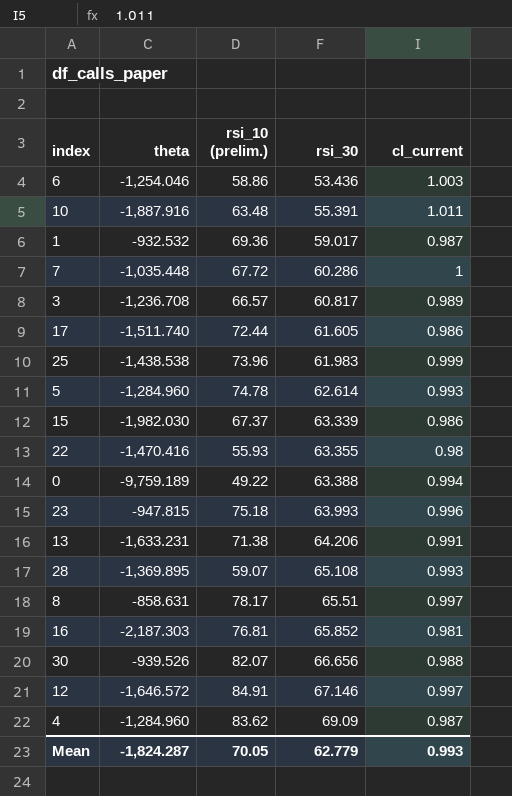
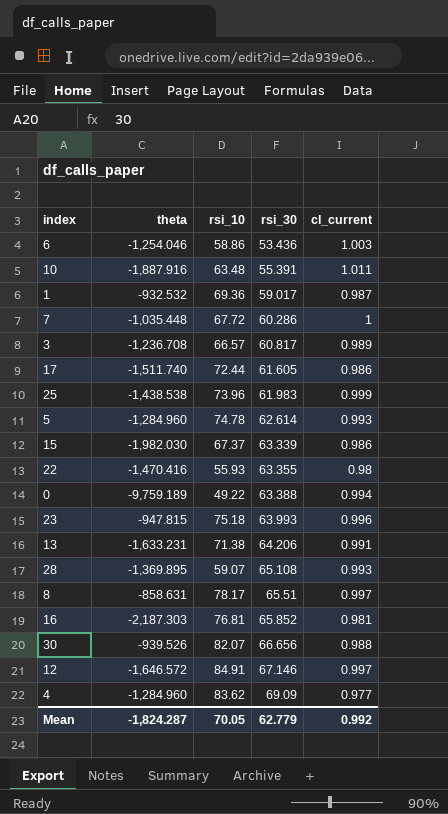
column name: rsi_10 (prelim.) -> rsi_10
4 | cl_current: 0.987 -> 0.977
Mean | cl_current: 0.993 -> 0.992

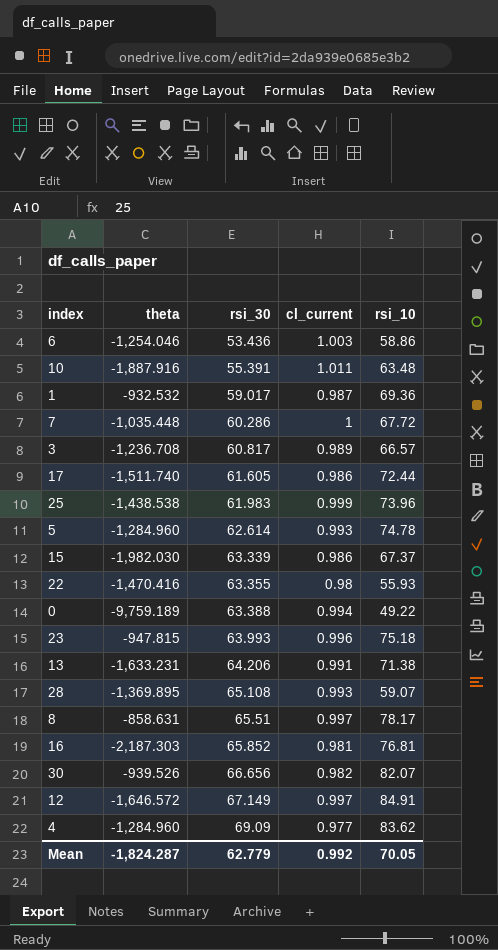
column rsi_10 | position: 3 -> 5
30 | cl_current: 0.988 -> 0.982
12 | rsi_30: 67.146 -> 67.149

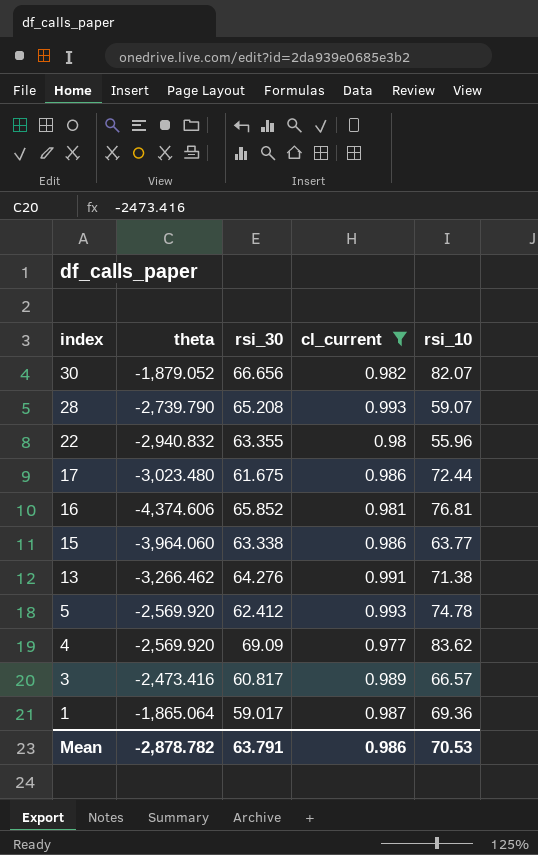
filter: none -> cl_current <= 0.993
row order: rsi_30 ascending -> index descending
30 | theta: -939.526 -> -1,879.052
28 | theta: -1,369.895 -> -2,739.790
28 | rsi_30: 65.108 -> 65.208
22 | theta: -1,470.416 -> -2,940.832
22 | rsi_10: 55.93 -> 55.96
17 | theta: -1,511.740 -> -3,023.480
17 | rsi_30: 61.605 -> 61.675
16 | theta: -2,187.303 -> -4,374.606
15 | theta: -1,982.030 -> -3,964.060
15 | rsi_30: 63.339 -> 63.338
15 | rsi_10: 67.37 -> 63.77
13 | theta: -1,633.231 -> -3,266.462
13 | rsi_30: 64.206 -> 64.276
5 | theta: -1,284.960 -> -2,569.920
5 | rsi_30: 62.614 -> 62.412
4 | theta: -1,284.960 -> -2,569.920
3 | theta: -1,236.708 -> -2,473.416
1 | theta: -932.532 -> -1,865.064
Mean | theta: -1,824.287 -> -2,878.782
Mean | rsi_30: 62.779 -> 63.791
Mean | cl_current: 0.992 -> 0.986
Mean | rsi_10: 70.05 -> 70.53

